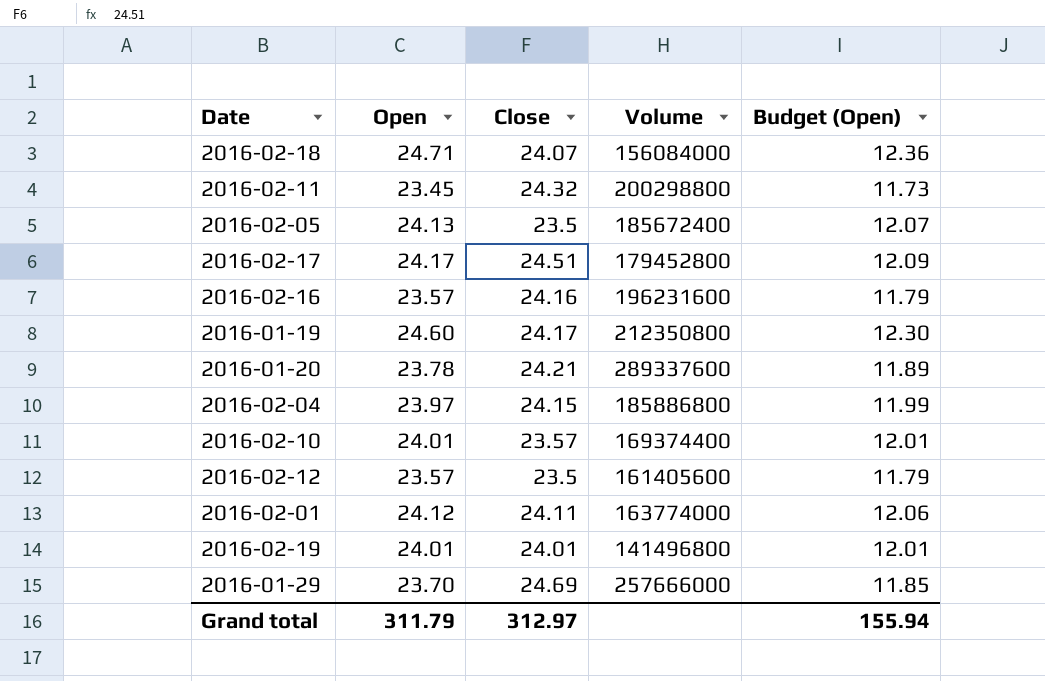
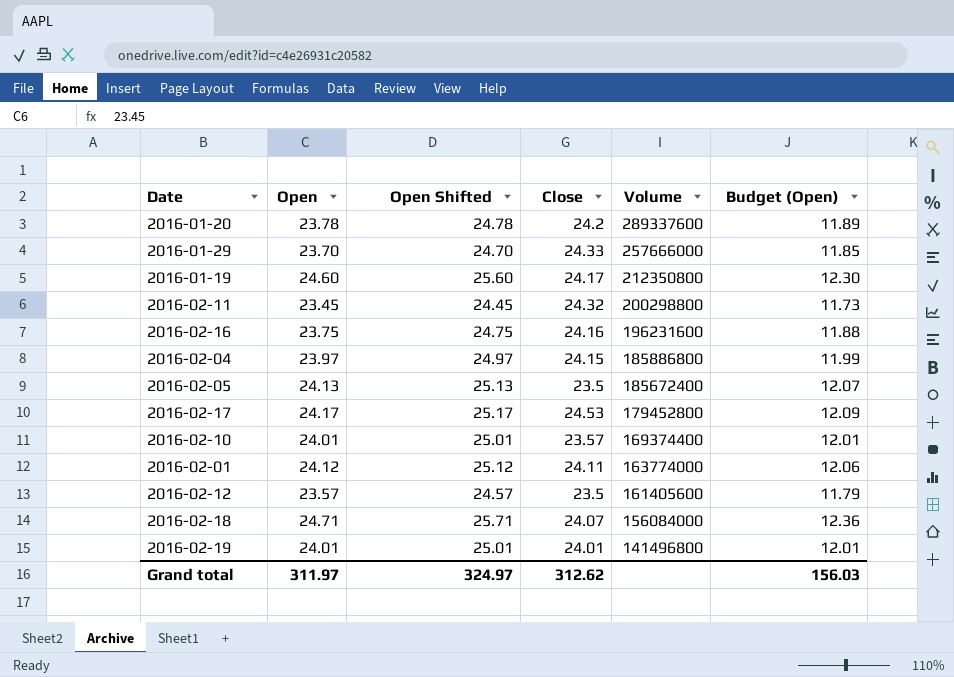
row order: none -> Volume descending
column Open Shifted | formula: none -> [Open] + 1
2016-01-20 | Close: 24.21 -> 24.2
2016-01-29 | Close: 24.69 -> 24.33
2016-02-16 | Open: 23.57 -> 23.75
2016-02-16 | Budget (Open): 11.79 -> 11.88
2016-02-17 | Close: 24.51 -> 24.53
Grand total | Open: 311.79 -> 311.97
Grand total | Close: 312.97 -> 312.62
Grand total | Budget (Open): 155.94 -> 156.03

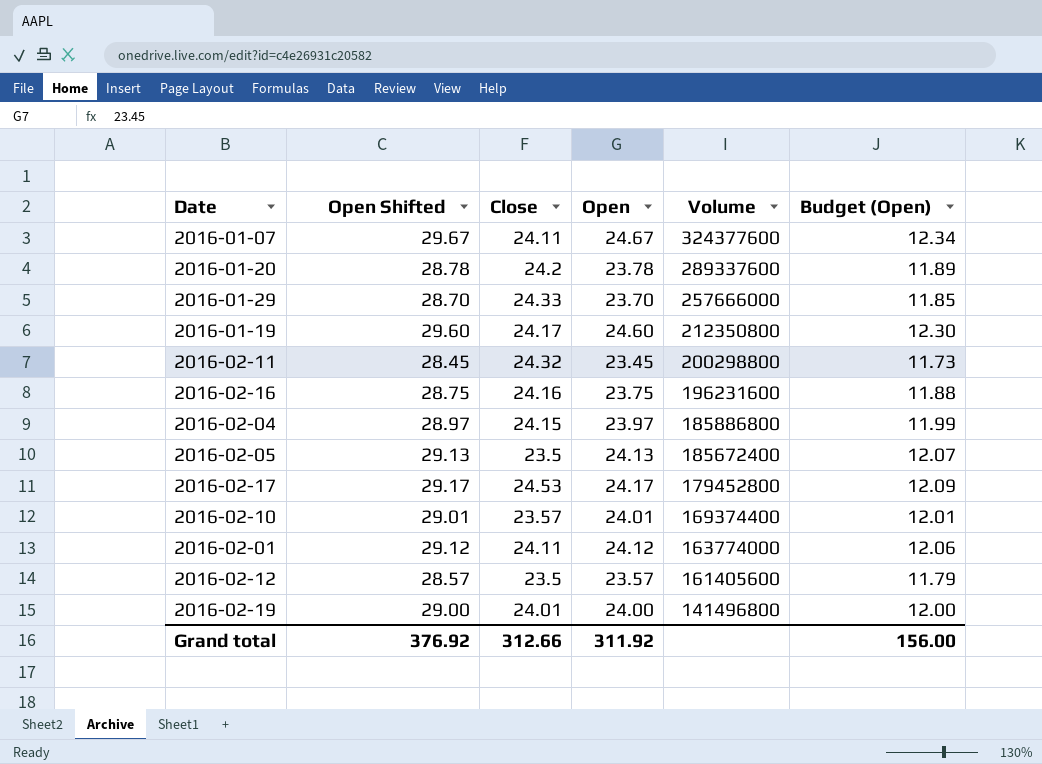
column Open Shifted | formula: [Open] + 1 -> [Open] + 5
column Open | position: 2 -> 4
row 2016-02-18: 24.71 | 25.71 | 24.07 | 156084000 | 12.36 -> none
row 2016-01-07: none -> 29.67 | 24.11 | 24.67 | 324377600 | 12.34
2016-02-19 | Open: 24.01 -> 24.00
2016-02-19 | Budget (Open): 12.01 -> 12.00
Grand total | Open Shifted: 324.97 -> 376.92
Grand total | Close: 312.62 -> 312.66
Grand total | Open: 311.97 -> 311.92
Grand total | Budget (Open): 156.03 -> 156.00

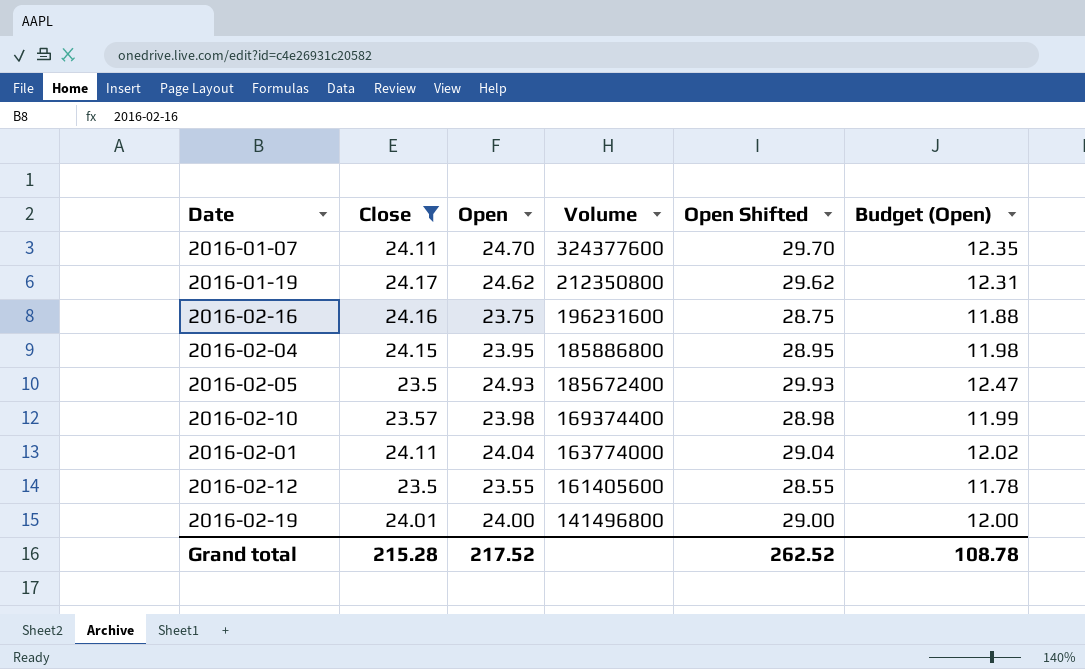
filter: none -> Close <= 24.17
column Open Shifted | position: 2 -> 5
2016-01-07 | Open: 24.67 -> 24.70
2016-01-07 | Open Shifted: 29.67 -> 29.70
2016-01-07 | Budget (Open): 12.34 -> 12.35
2016-01-19 | Open: 24.60 -> 24.62
2016-01-19 | Open Shifted: 29.60 -> 29.62
2016-01-19 | Budget (Open): 12.30 -> 12.31
2016-02-04 | Open: 23.97 -> 23.95
2016-02-04 | Open Shifted: 28.97 -> 28.95
2016-02-04 | Budget (Open): 11.99 -> 11.98
2016-02-05 | Open: 24.13 -> 24.93
2016-02-05 | Open Shifted: 29.13 -> 29.93
2016-02-05 | Budget (Open): 12.07 -> 12.47
2016-02-10 | Open: 24.01 -> 23.98
2016-02-10 | Open Shifted: 29.01 -> 28.98
2016-02-10 | Budget (Open): 12.01 -> 11.99
2016-02-01 | Open: 24.12 -> 24.04
2016-02-01 | Open Shifted: 29.12 -> 29.04
2016-02-01 | Budget (Open): 12.06 -> 12.02
2016-02-12 | Open: 23.57 -> 23.55
2016-02-12 | Open Shifted: 28.57 -> 28.55
2016-02-12 | Budget (Open): 11.79 -> 11.78
Grand total | Close: 312.66 -> 215.28
Grand total | Open: 311.92 -> 217.52
Grand total | Open Shifted: 376.92 -> 262.52
Grand total | Budget (Open): 156.00 -> 108.78

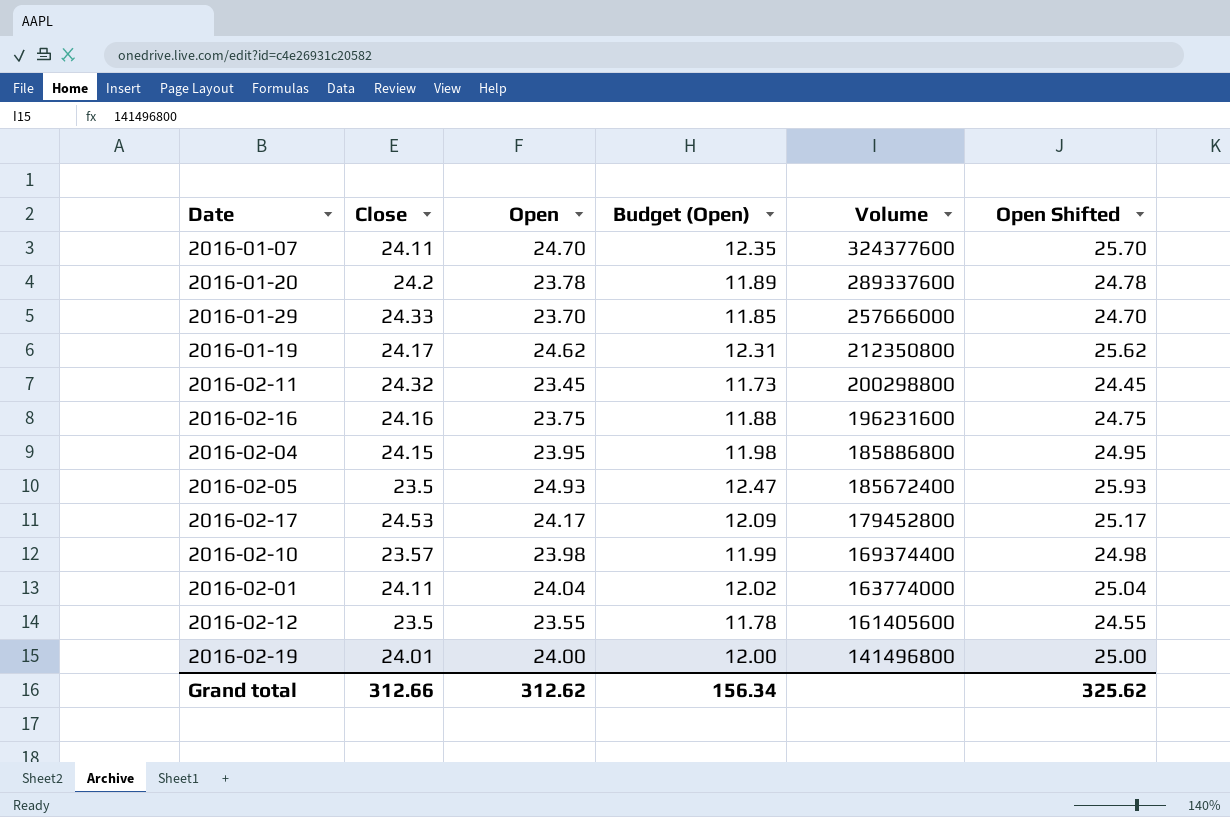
filter: Close <= 24.17 -> none
column Budget (Open) | position: 6 -> 4
column Open Shifted | formula: [Open] + 5 -> [Open] + 1
Grand total | Close: 215.28 -> 312.66
Grand total | Open: 217.52 -> 312.62
Grand total | Budget (Open): 108.78 -> 156.34
Grand total | Open Shifted: 262.52 -> 325.62

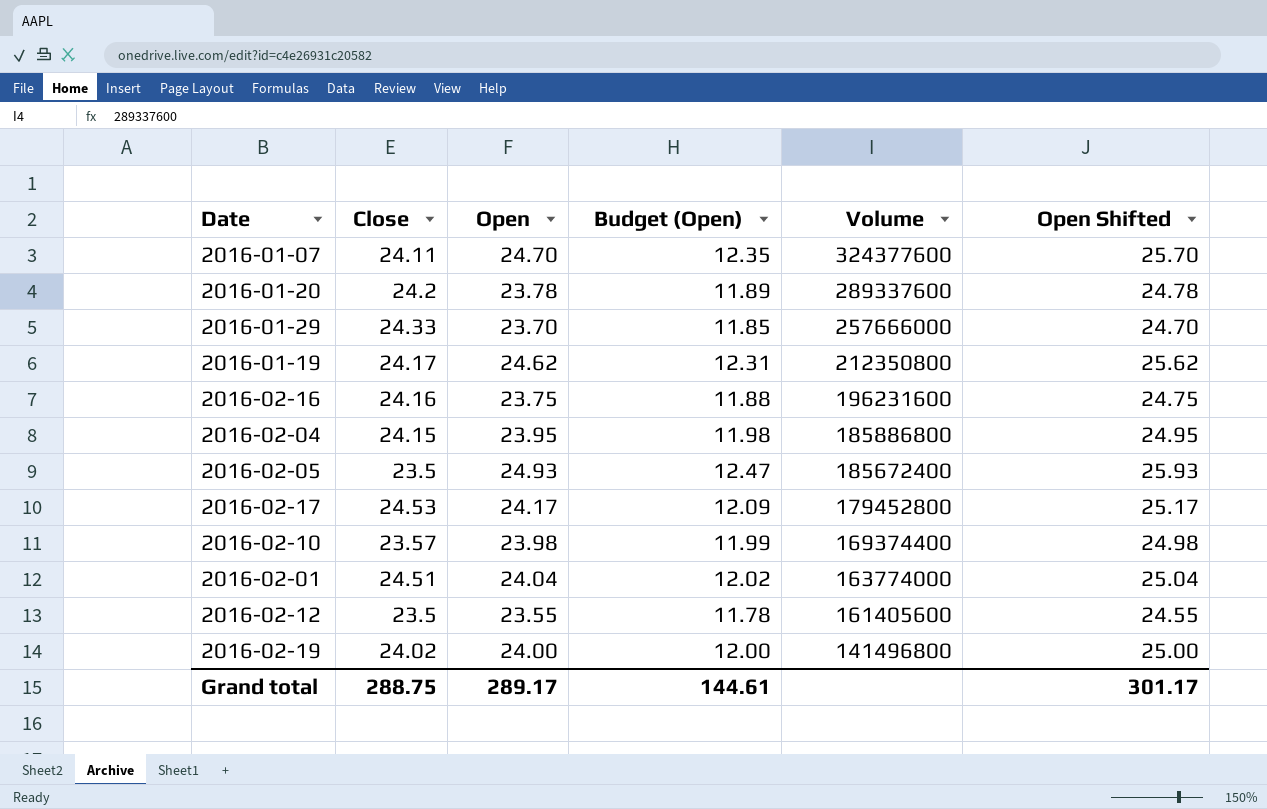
row 2016-02-11: 24.32 | 23.45 | 11.73 | 200298800 | 24.45 -> none
2016-02-01 | Close: 24.11 -> 24.51
2016-02-19 | Close: 24.01 -> 24.02
Grand total | Close: 312.66 -> 288.75
Grand total | Open: 312.62 -> 289.17
Grand total | Budget (Open): 156.34 -> 144.61
Grand total | Open Shifted: 325.62 -> 301.17

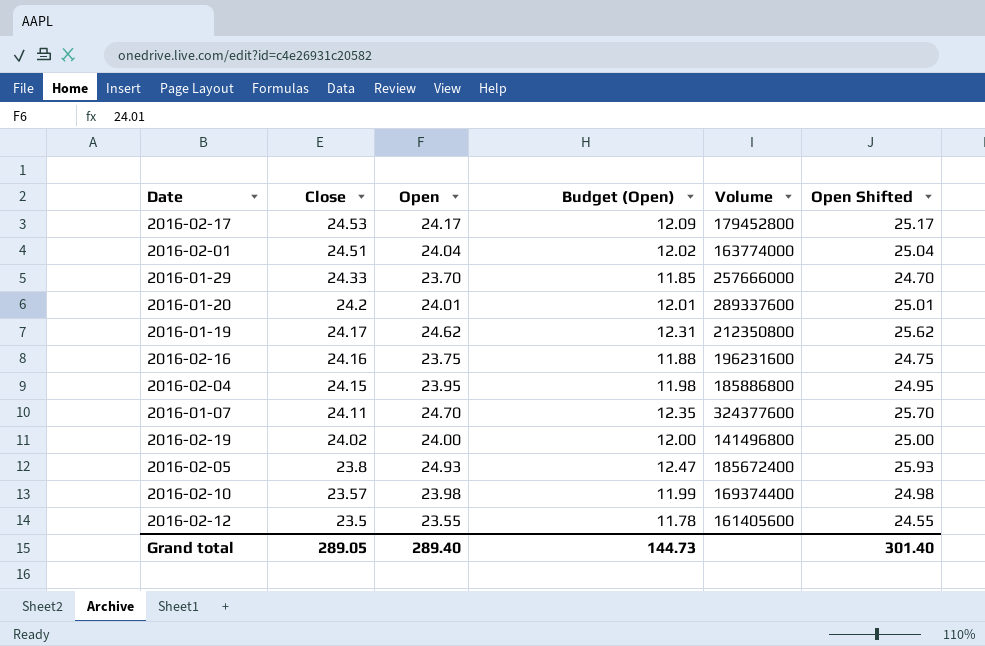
row order: Volume descending -> Close descending
2016-01-20 | Open: 23.78 -> 24.01
2016-01-20 | Budget (Open): 11.89 -> 12.01
2016-01-20 | Open Shifted: 24.78 -> 25.01
2016-02-05 | Close: 23.5 -> 23.8
Grand total | Close: 288.75 -> 289.05
Grand total | Open: 289.17 -> 289.40
Grand total | Budget (Open): 144.61 -> 144.73
Grand total | Open Shifted: 301.17 -> 301.40

